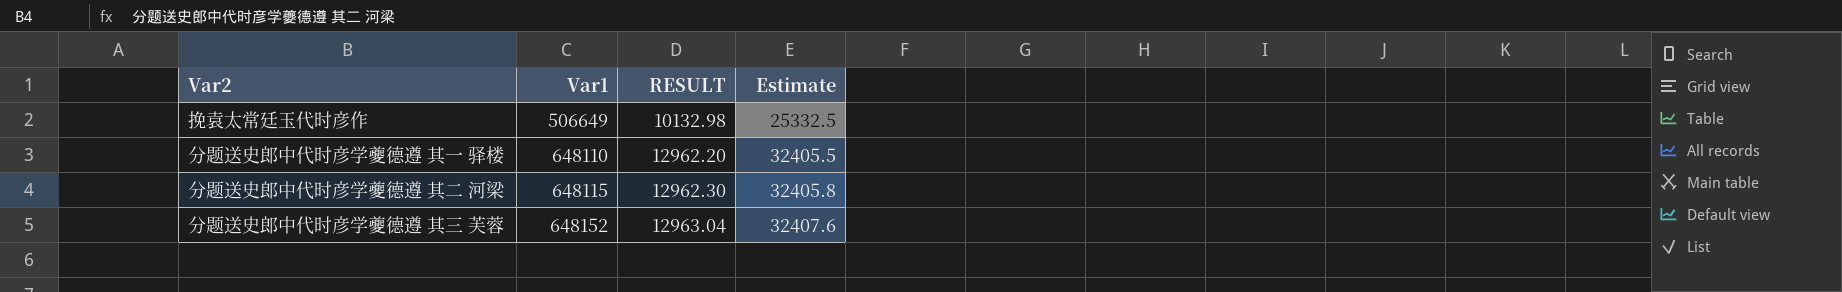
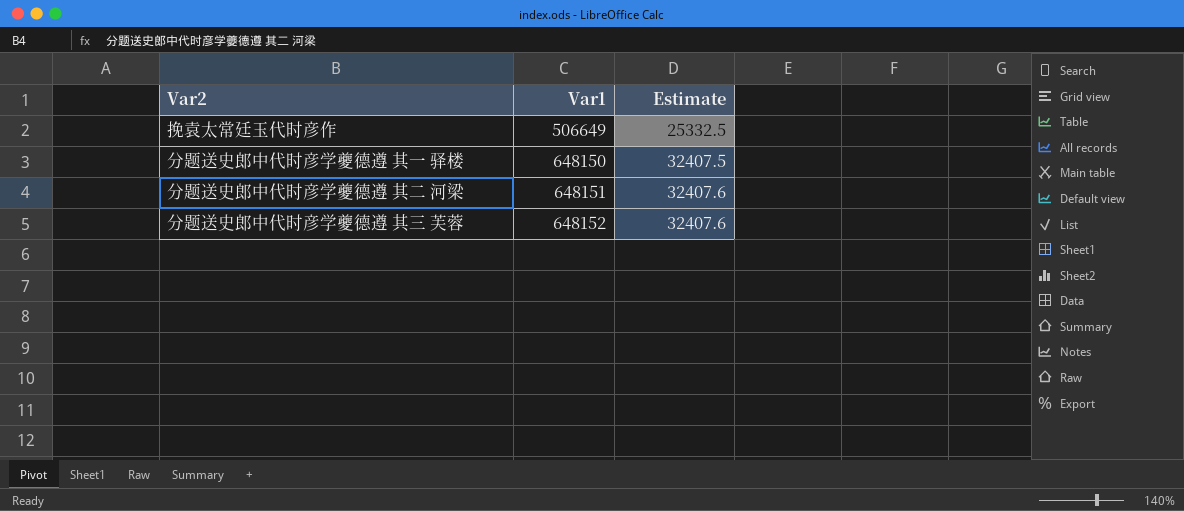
column RESULT | formula: [Var1] * 0.02 -> none
分题送史郎中代时彦学夔德遵 其一 驿楼 | Var1: 648110 -> 648150
分题送史郎中代时彦学夔德遵 其一 驿楼 | Estimate: 32405.5 -> 32407.5
分题送史郎中代时彦学夔德遵 其二 河梁 | Var1: 648115 -> 648151
分题送史郎中代时彦学夔德遵 其二 河梁 | Estimate: 32405.8 -> 32407.6

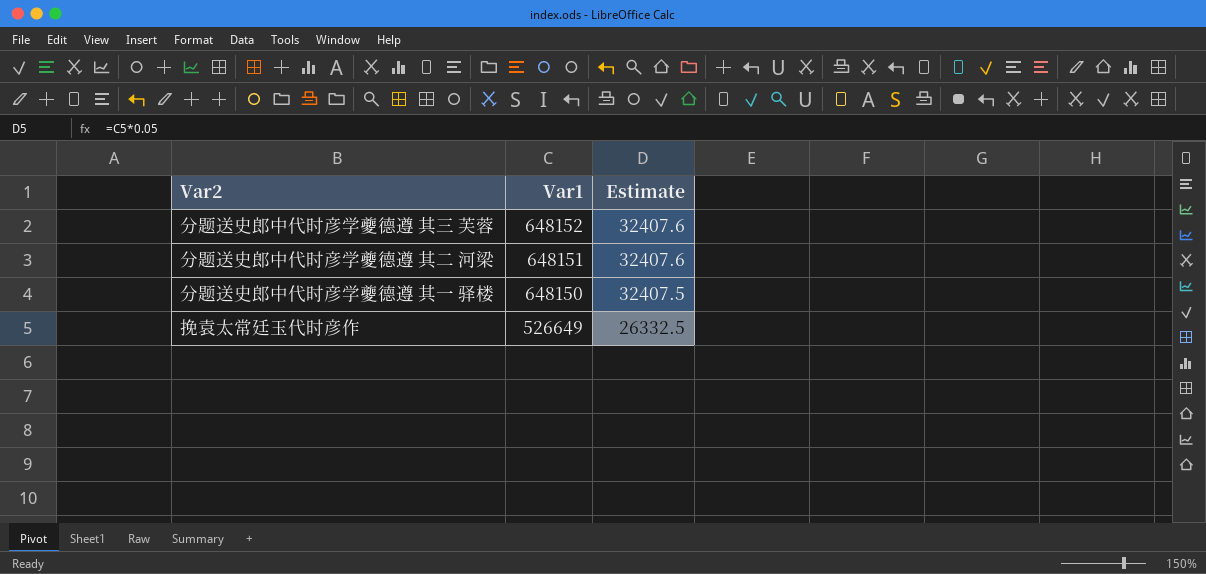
row order: Var1 ascending -> Var1 descending
挽袁太常廷玉代时彦作 | Var1: 506649 -> 526649
挽袁太常廷玉代时彦作 | Estimate: 25332.5 -> 26332.5

